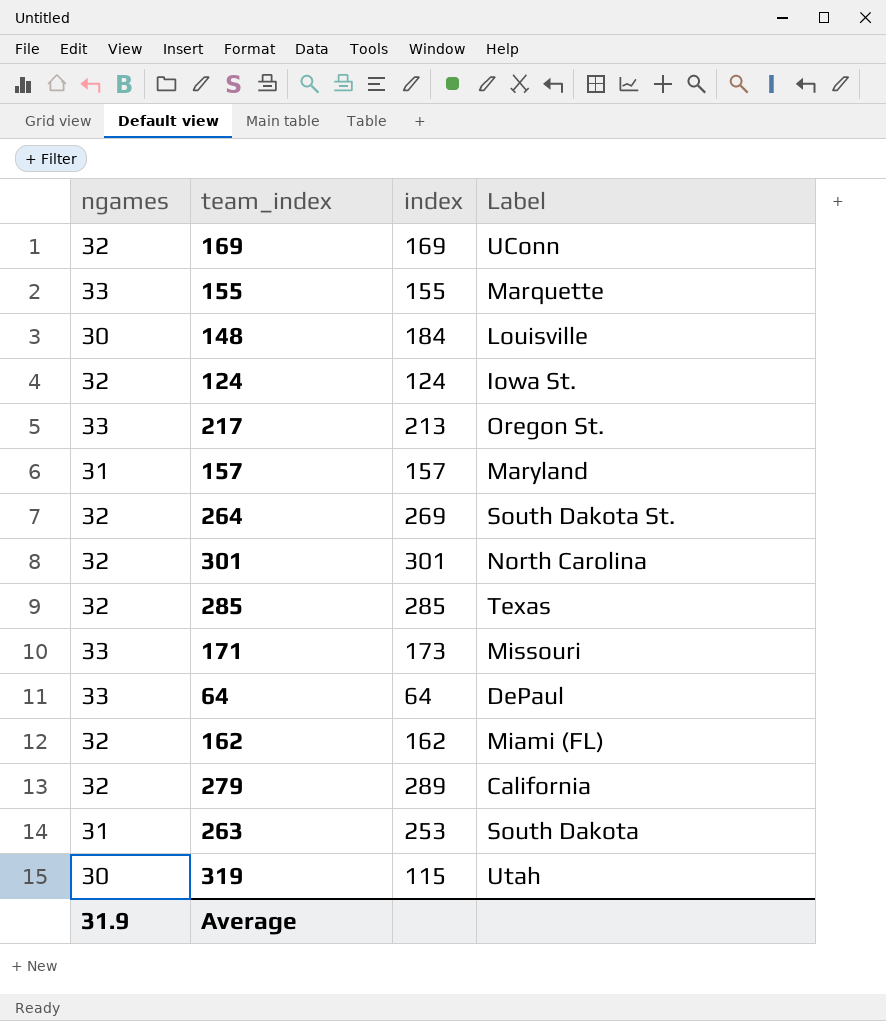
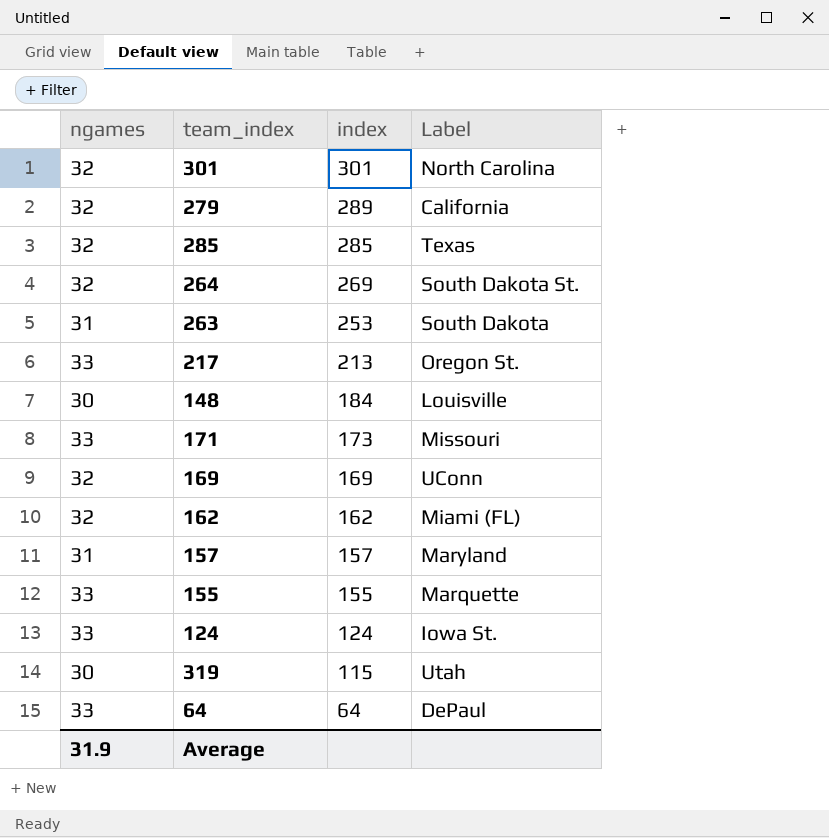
row order: none -> index descending
124 | ngames: 32 -> 33

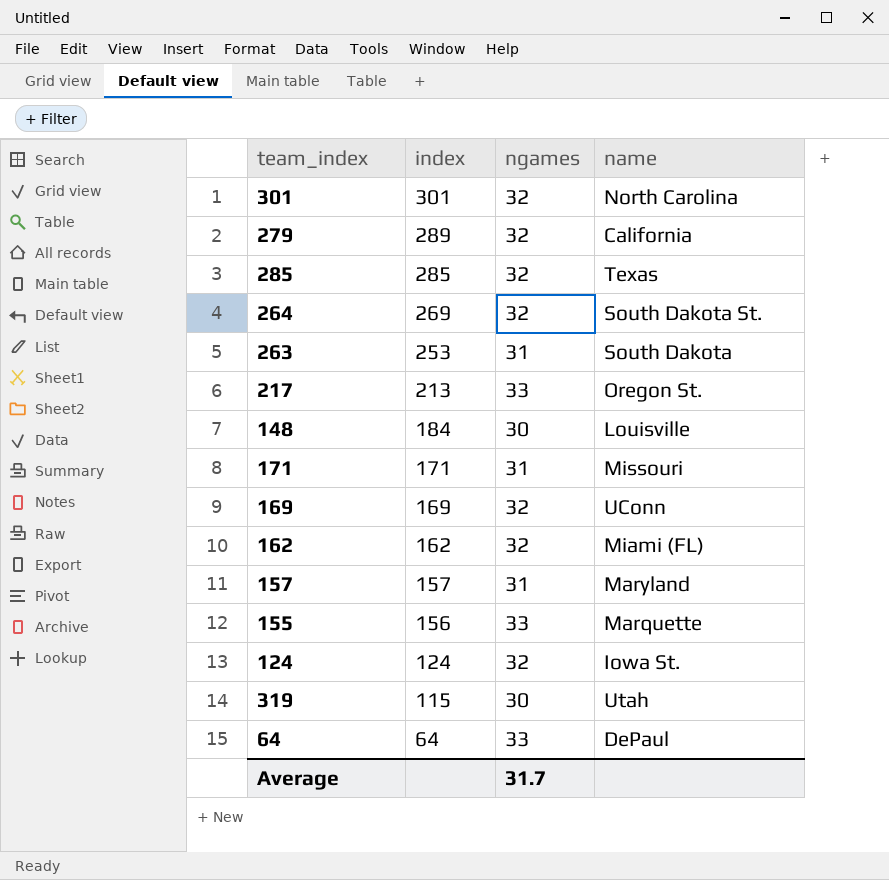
column ngames | position: 1 -> 3
column name: Label -> name
171 | index: 173 -> 171
171 | ngames: 33 -> 31
155 | index: 155 -> 156
124 | ngames: 33 -> 32
Average | ngames: 31.9 -> 31.7

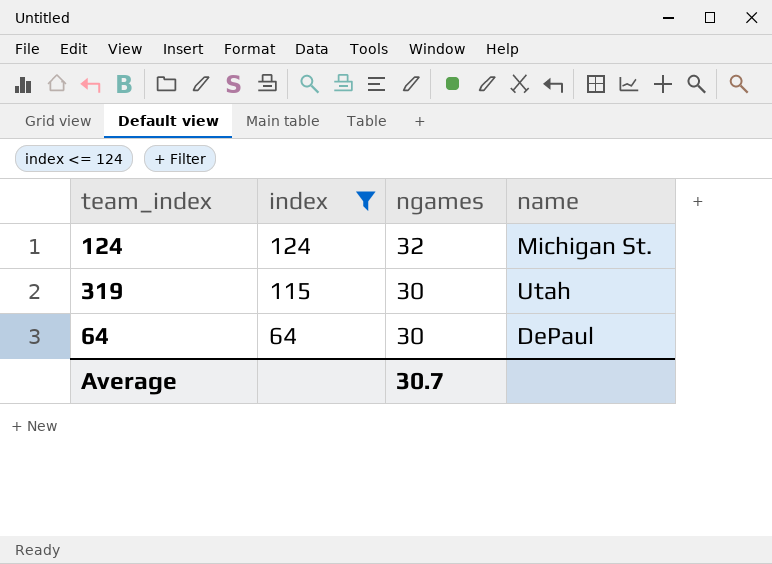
filter: none -> index <= 124
124 | name: Iowa St. -> Michigan St.
64 | ngames: 33 -> 30
Average | ngames: 31.7 -> 30.7

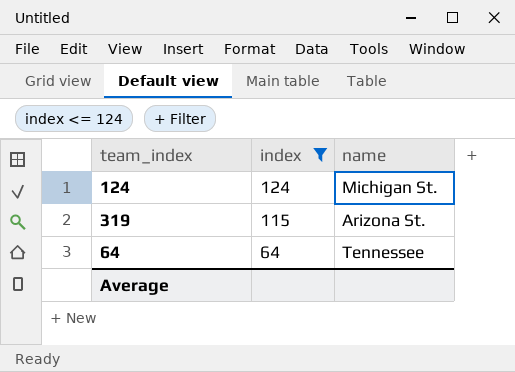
column ngames | position: 3 -> none
319 | name: Utah -> Arizona St.
64 | name: DePaul -> Tennessee

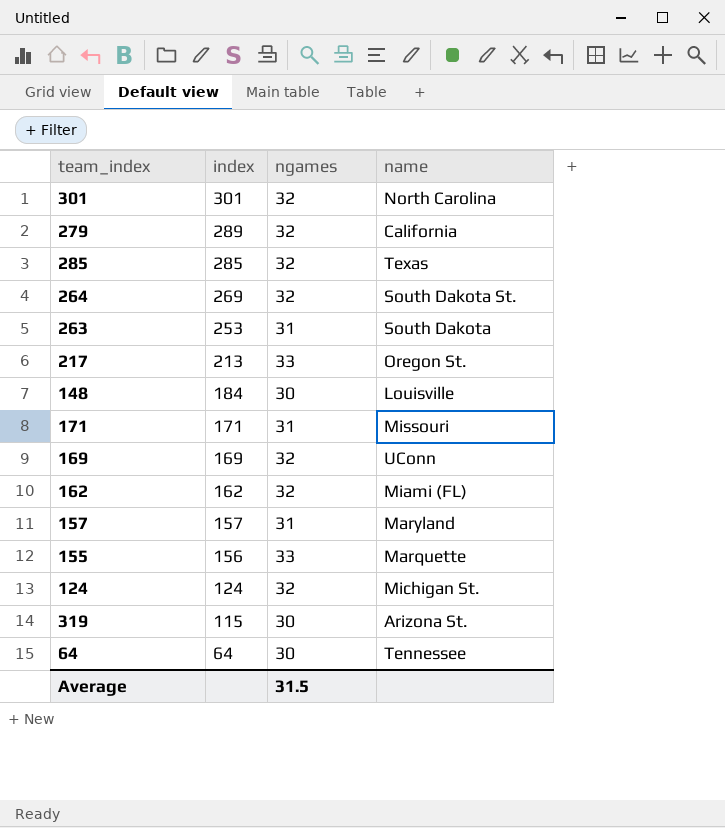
filter: index <= 124 -> none
column ngames | position: none -> 3

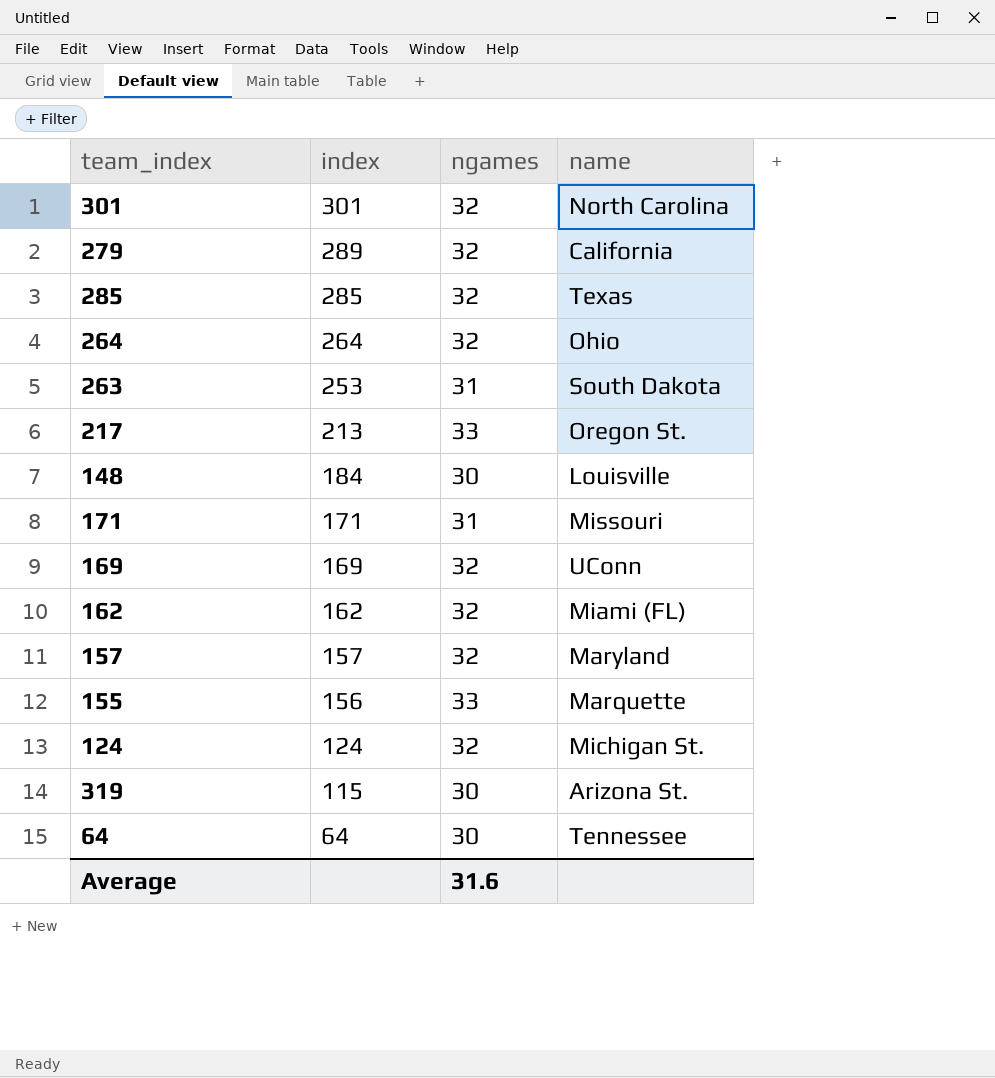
264 | index: 269 -> 264
264 | name: South Dakota St. -> Ohio
157 | ngames: 31 -> 32
Average | ngames: 31.5 -> 31.6

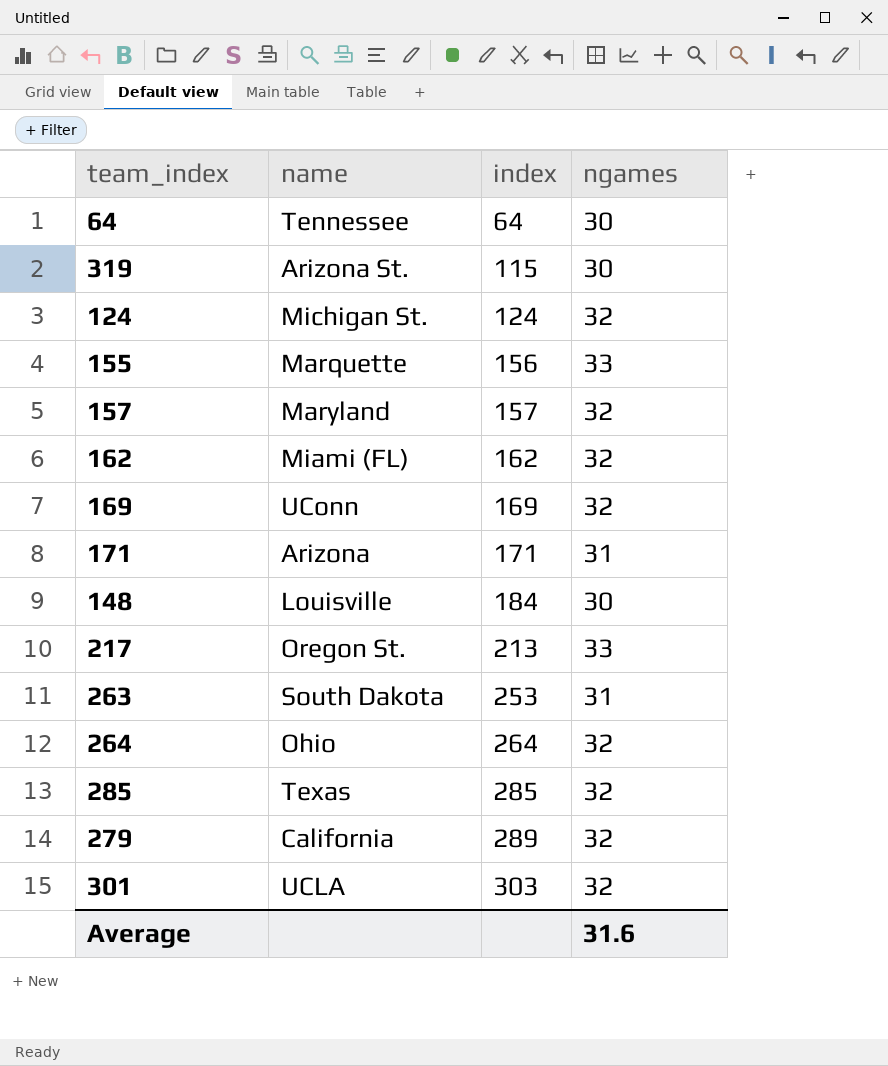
row order: index descending -> index ascending
column name | position: 4 -> 2
171 | name: Missouri -> Arizona
301 | name: North Carolina -> UCLA
301 | index: 301 -> 303

